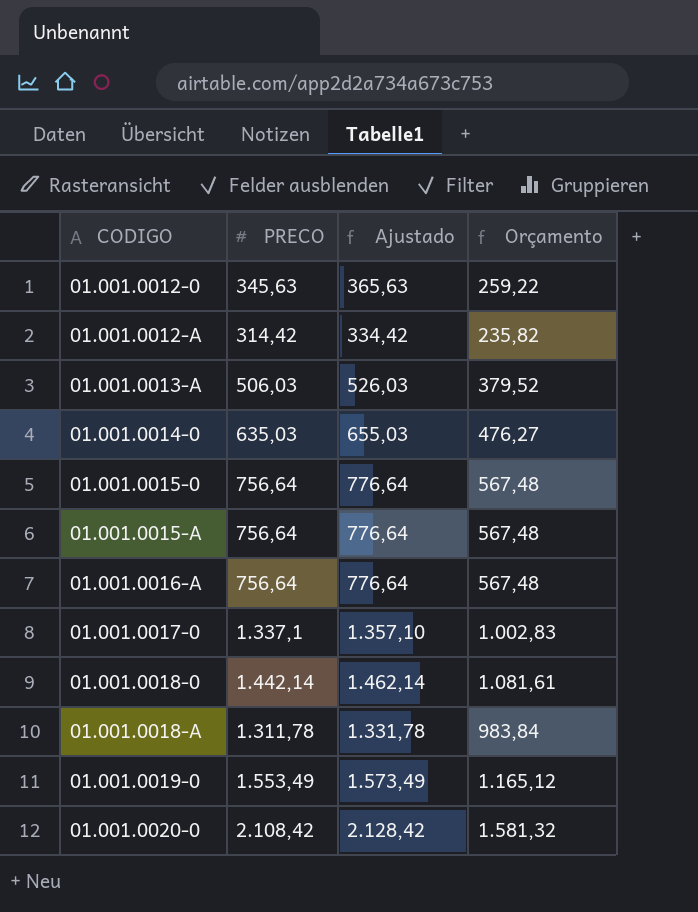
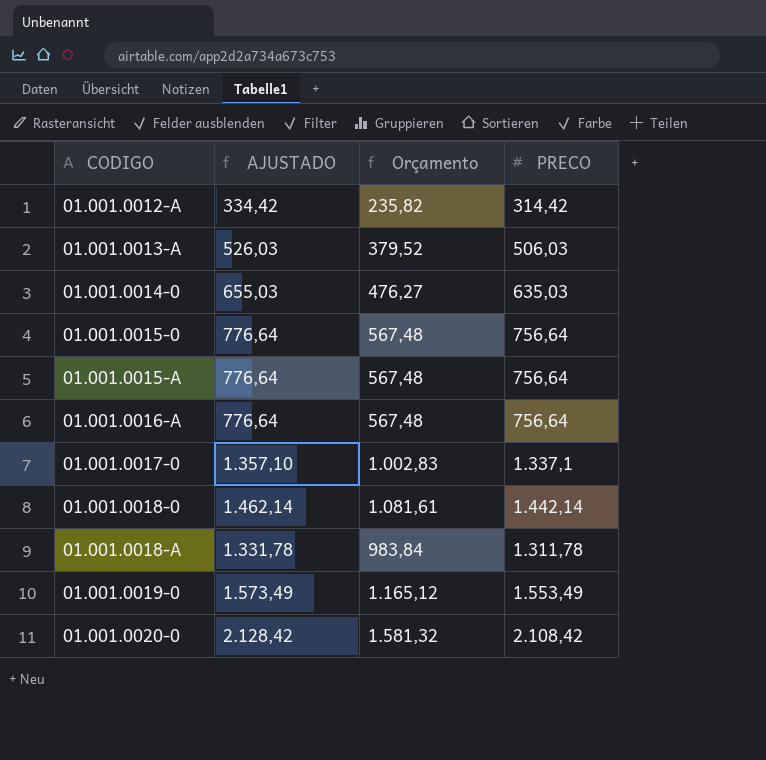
column name: Ajustado -> AJUSTADO
column PRECO | position: 2 -> 4
row 01.001.0012-0: 345,63 | 365,63 | 259,22 -> none

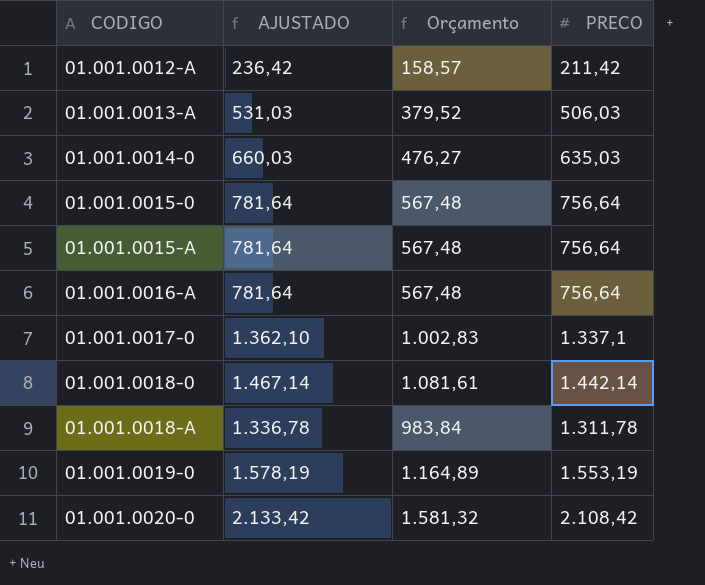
column AJUSTADO | formula: [PRECO] + 20 -> [PRECO] + 25
01.001.0012-A | Orçamento: 235,82 -> 158,57
01.001.0012-A | PRECO: 314,42 -> 211,42
01.001.0019-0 | Orçamento: 1.165,12 -> 1.164,89
01.001.0019-0 | PRECO: 1.553,49 -> 1.553,19

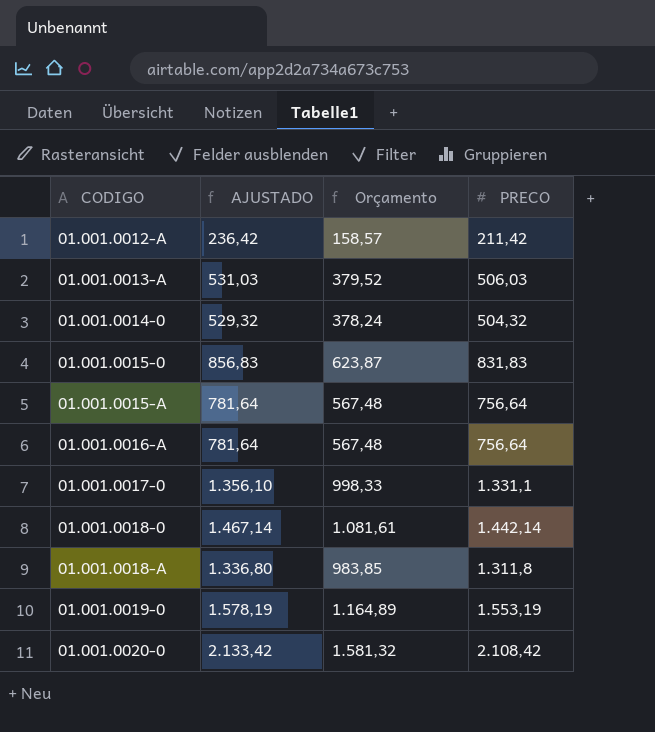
01.001.0014-0 | AJUSTADO: 660,03 -> 529,32
01.001.0014-0 | Orçamento: 476,27 -> 378,24
01.001.0014-0 | PRECO: 635,03 -> 504,32
01.001.0015-0 | AJUSTADO: 781,64 -> 856,83
01.001.0015-0 | Orçamento: 567,48 -> 623,87
01.001.0015-0 | PRECO: 756,64 -> 831,83
01.001.0017-0 | AJUSTADO: 1.362,10 -> 1.356,10
01.001.0017-0 | Orçamento: 1.002,83 -> 998,33
01.001.0017-0 | PRECO: 1.337,1 -> 1.331,1
01.001.0018-A | AJUSTADO: 1.336,78 -> 1.336,80
01.001.0018-A | Orçamento: 983,84 -> 983,85
01.001.0018-A | PRECO: 1.311,78 -> 1.311,8

